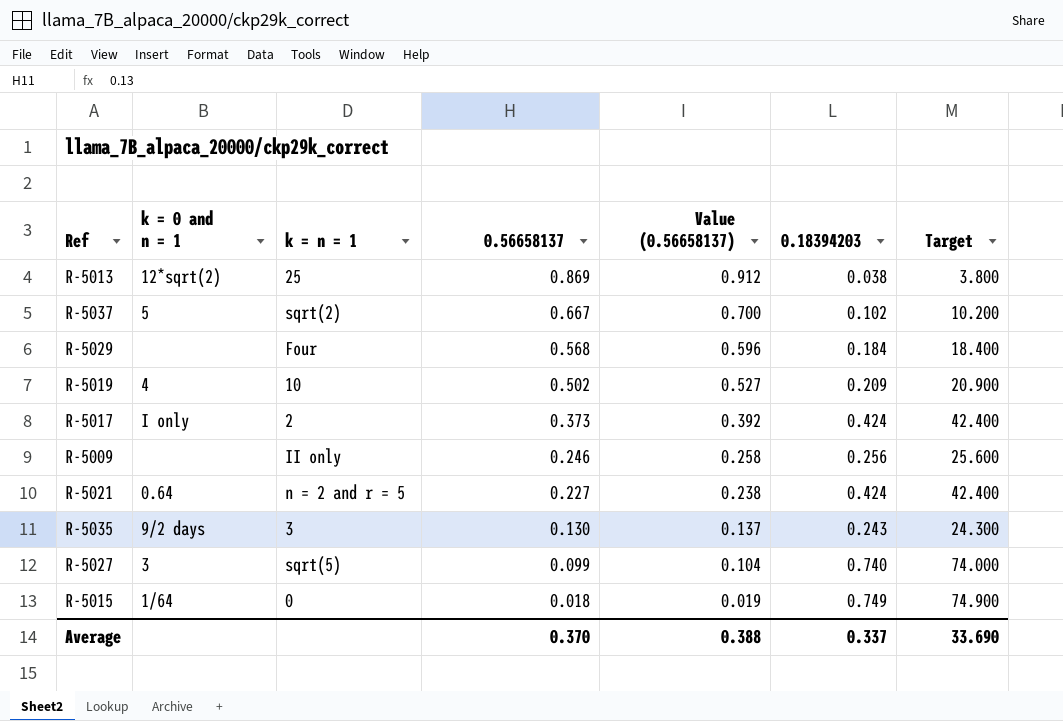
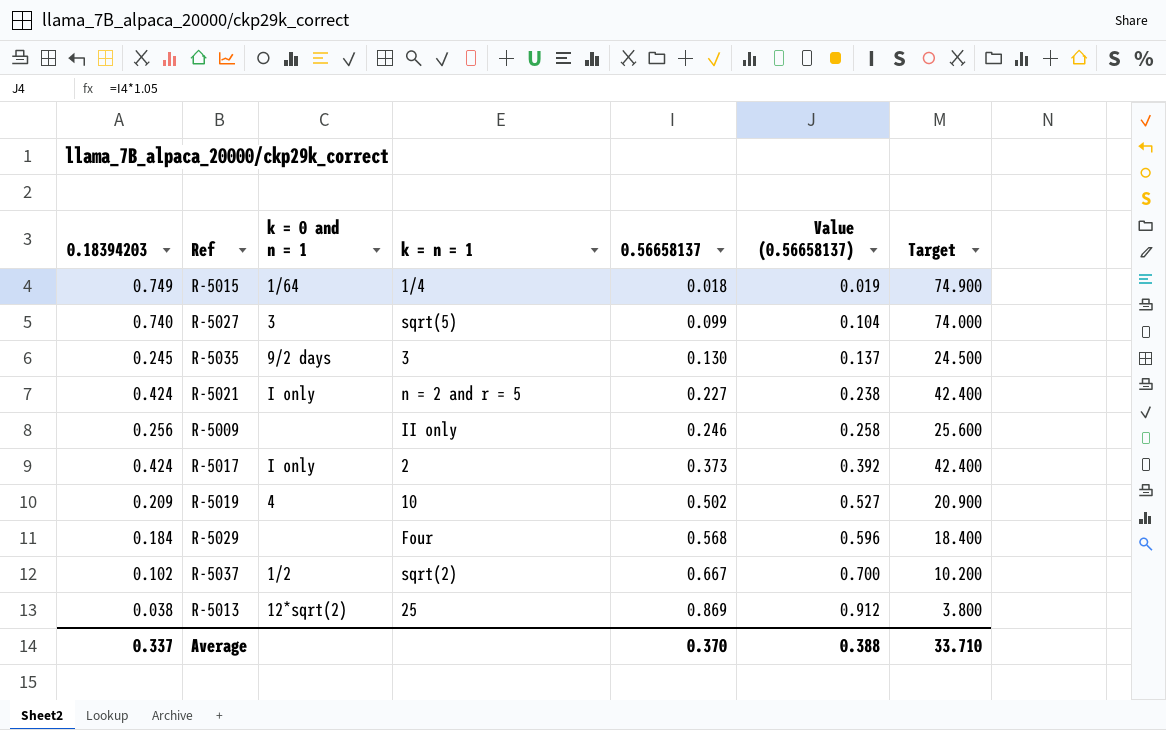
row order: 0.56658137 descending -> 0.56658137 ascending
column 0.18394203 | position: 6 -> 1
R-5015 | k = n = 1: 0 -> 1/4
R-5035 | 0.18394203: 0.243 -> 0.245
R-5035 | Target: 24.300 -> 24.500
R-5021 | k = 0 and n = 1: 0.64 -> I only
R-5037 | k = 0 and n = 1: 5 -> 1/2
Average | Target: 33.690 -> 33.710

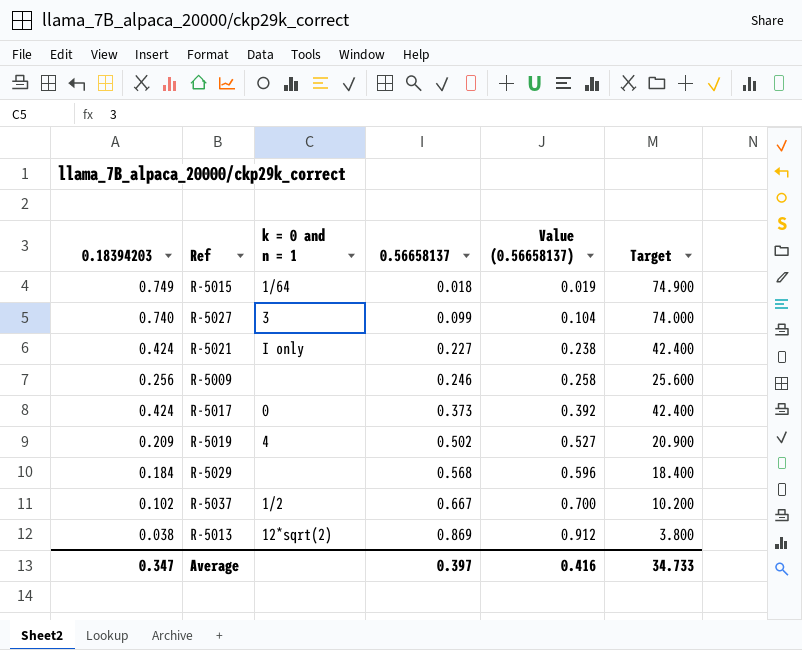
column k = n = 1 | position: 4 -> none
row R-5035: 0.245 | 9/2 days | 3 | 0.130 | 0.137 | 24.500 -> none
R-5017 | k = 0 and n = 1: I only -> 0
Average | 0.18394203: 0.337 -> 0.347
Average | 0.56658137: 0.370 -> 0.397
Average | Value (0.56658137): 0.388 -> 0.416
Average | Target: 33.710 -> 34.733

